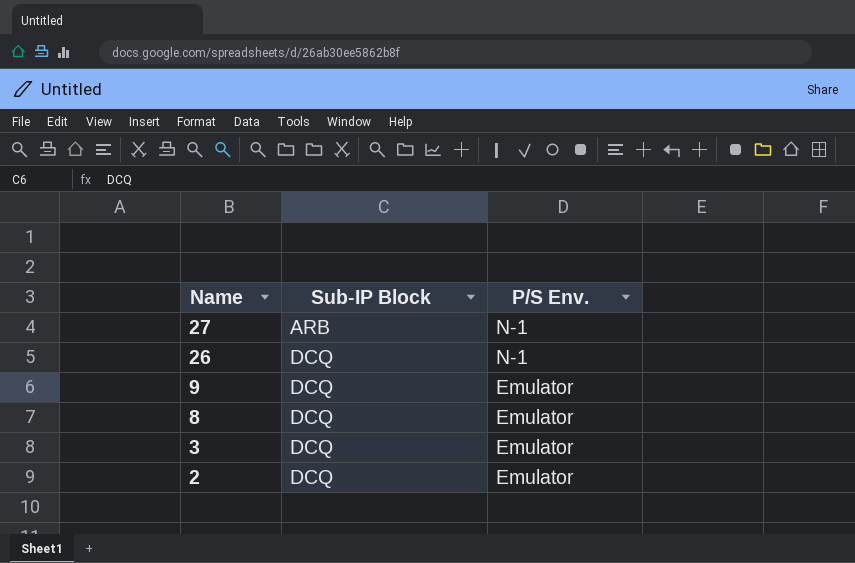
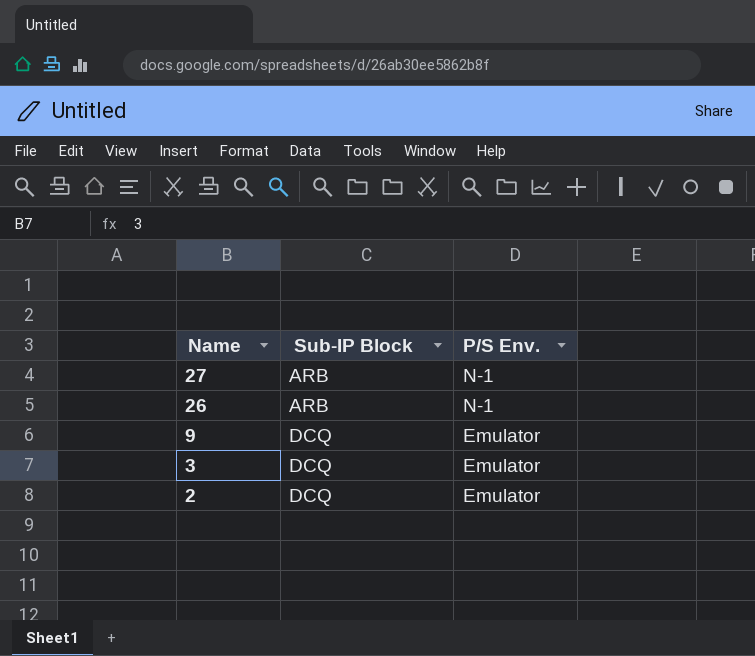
row 8: DCQ | Emulator -> none
26 | Sub-IP Block: DCQ -> ARB

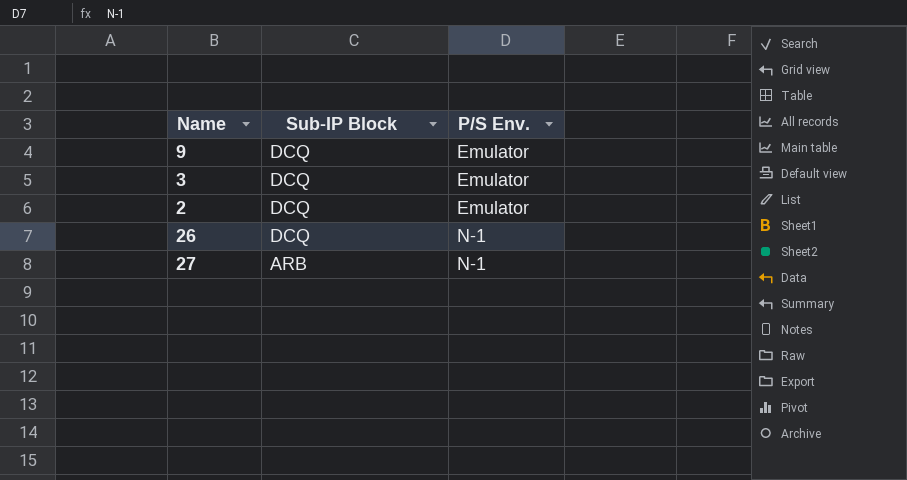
row order: Name descending -> Sub-IP Block descending
26 | Sub-IP Block: ARB -> DCQ

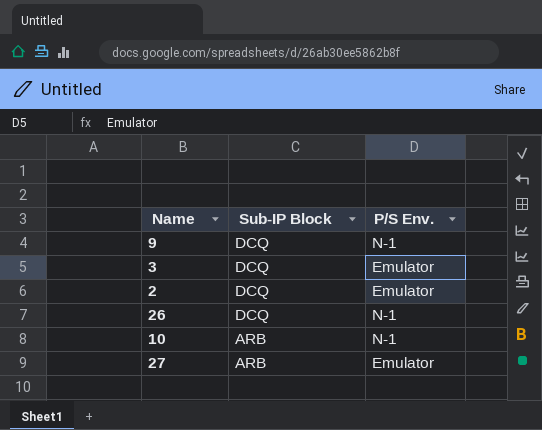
9 | P/S Env.: Emulator -> N-1
row 10: none -> ARB | N-1
27 | P/S Env.: N-1 -> Emulator

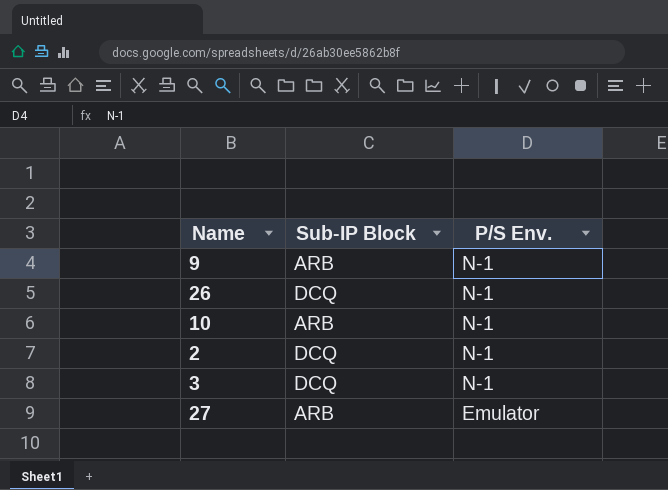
row order: Sub-IP Block descending -> P/S Env. descending
9 | Sub-IP Block: DCQ -> ARB
2 | P/S Env.: Emulator -> N-1
3 | P/S Env.: Emulator -> N-1

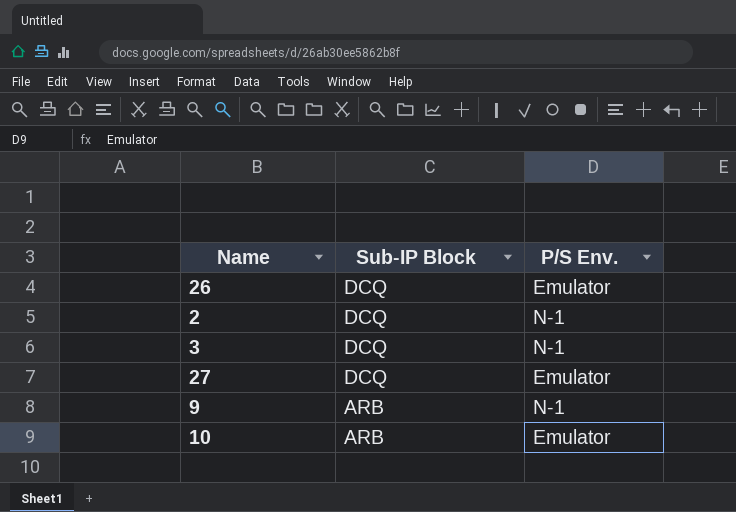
row order: P/S Env. descending -> Sub-IP Block descending
26 | P/S Env.: N-1 -> Emulator
27 | Sub-IP Block: ARB -> DCQ
10 | P/S Env.: N-1 -> Emulator

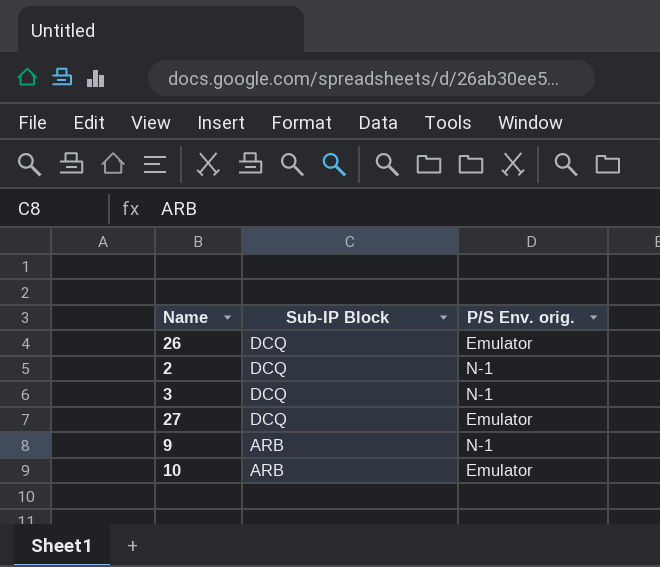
column name: P/S Env. -> P/S Env. orig.

